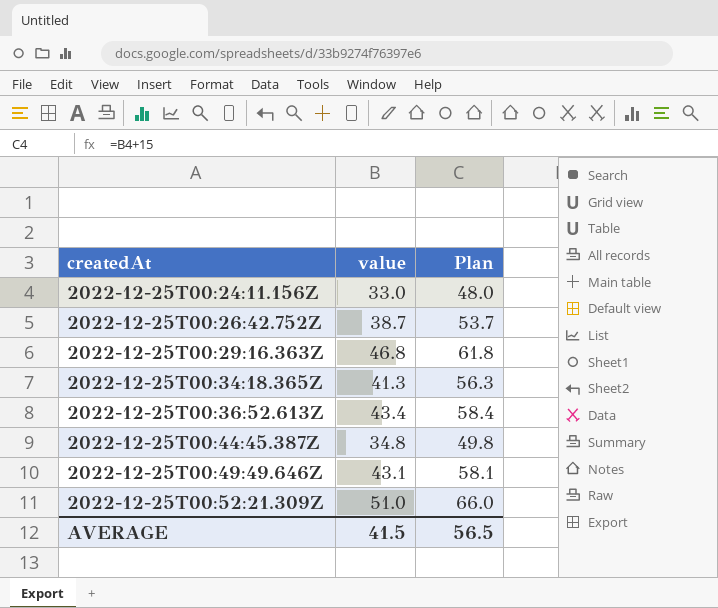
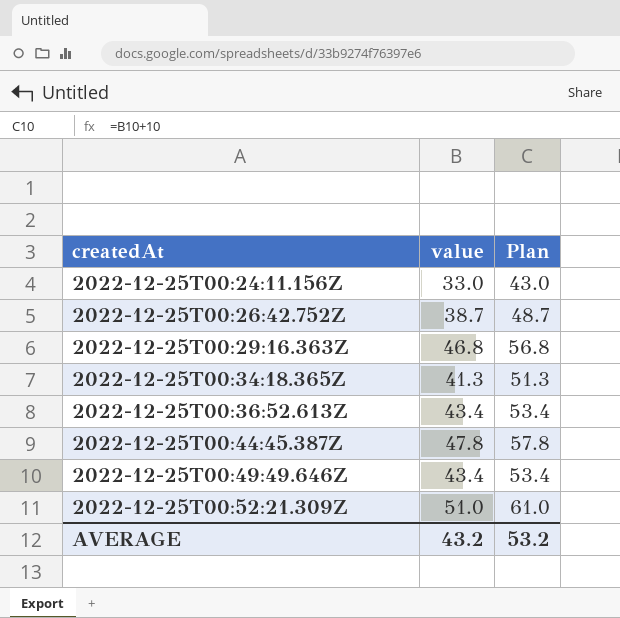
column Plan | formula: [value] + 15 -> [value] + 10
2022-12-25T00:44:45.387Z | value: 34.8 -> 47.8
2022-12-25T00:49:49.646Z | value: 43.1 -> 43.4
AVERAGE | value: 41.5 -> 43.2
AVERAGE | Plan: 56.5 -> 53.2

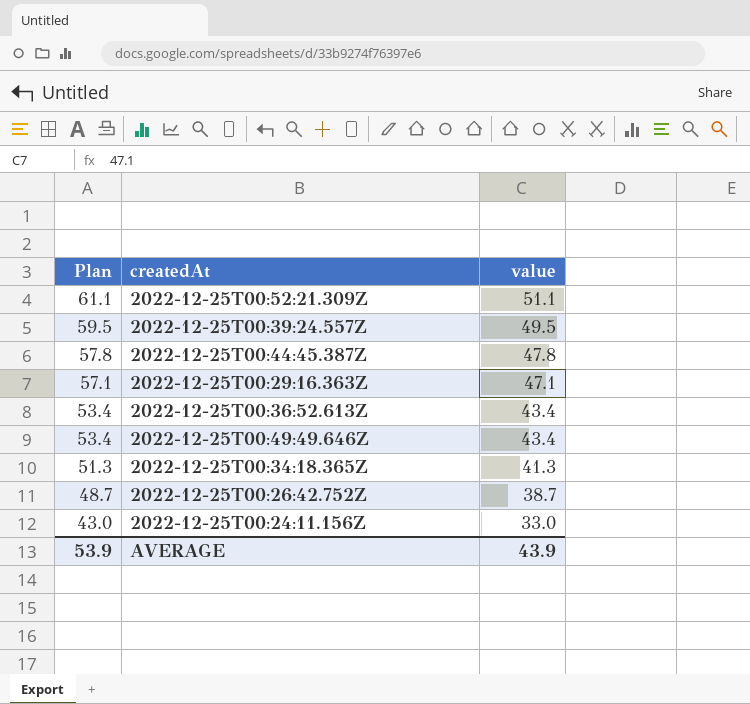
row order: createdAt ascending -> Plan descending
column Plan | position: 3 -> 1
2022-12-25T00:52:21.309Z | Plan: 61.0 -> 61.1
2022-12-25T00:52:21.309Z | value: 51.0 -> 51.1
row 2022-12-25T00:39:24.557Z: none -> 59.5 | 49.5
2022-12-25T00:29:16.363Z | Plan: 56.8 -> 57.1
2022-12-25T00:29:16.363Z | value: 46.8 -> 47.1
AVERAGE | Plan: 53.2 -> 53.9
AVERAGE | value: 43.2 -> 43.9

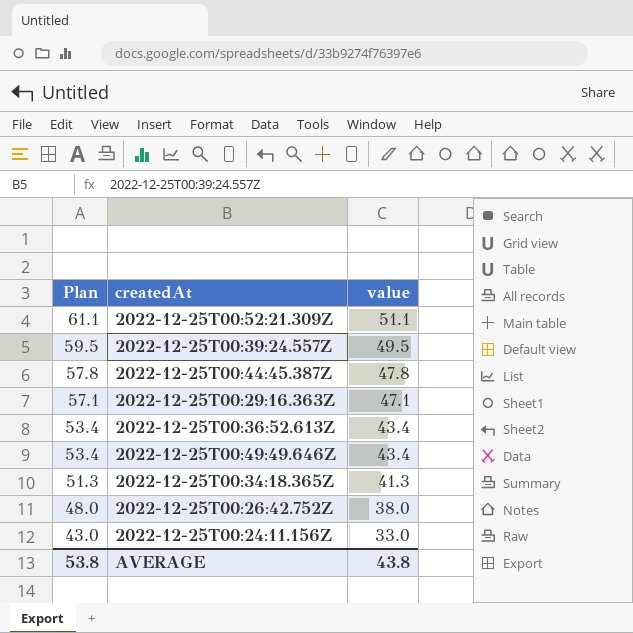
2022-12-25T00:26:42.752Z | Plan: 48.7 -> 48.0
2022-12-25T00:26:42.752Z | value: 38.7 -> 38.0
AVERAGE | Plan: 53.9 -> 53.8
AVERAGE | value: 43.9 -> 43.8

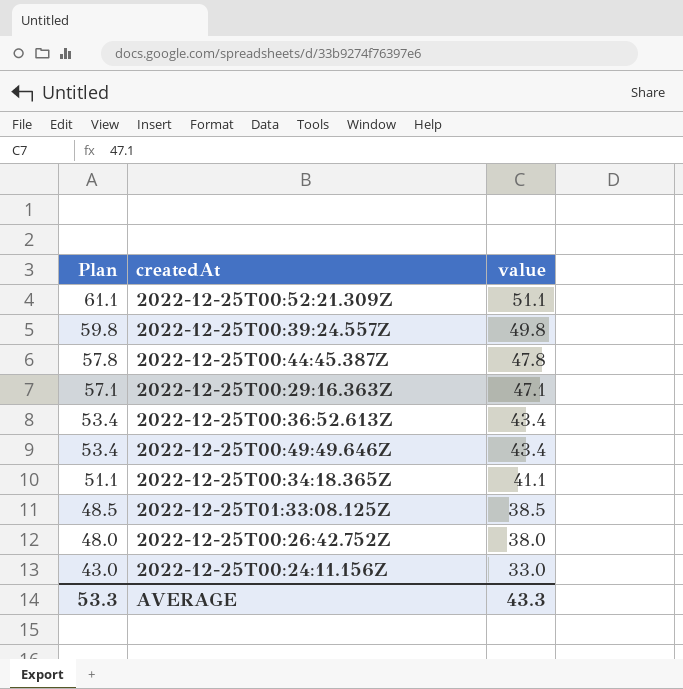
2022-12-25T00:39:24.557Z | Plan: 59.5 -> 59.8
2022-12-25T00:39:24.557Z | value: 49.5 -> 49.8
2022-12-25T00:34:18.365Z | Plan: 51.3 -> 51.1
2022-12-25T00:34:18.365Z | value: 41.3 -> 41.1
row 2022-12-25T01:33:08.125Z: none -> 48.5 | 38.5
AVERAGE | Plan: 53.8 -> 53.3
AVERAGE | value: 43.8 -> 43.3

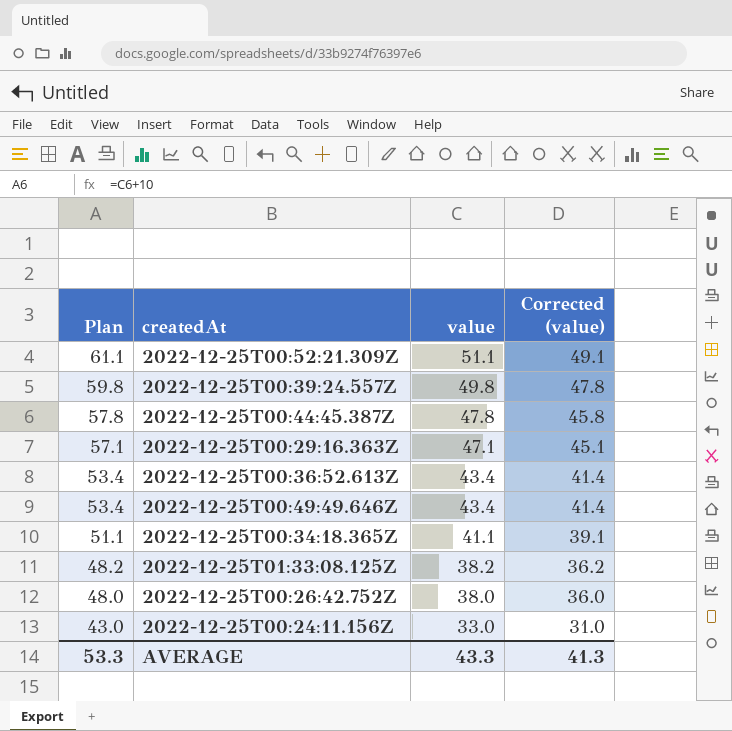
column Corrected (value) | formula: none -> [value] - 2
2022-12-25T01:33:08.125Z | Plan: 48.5 -> 48.2
2022-12-25T01:33:08.125Z | value: 38.5 -> 38.2

